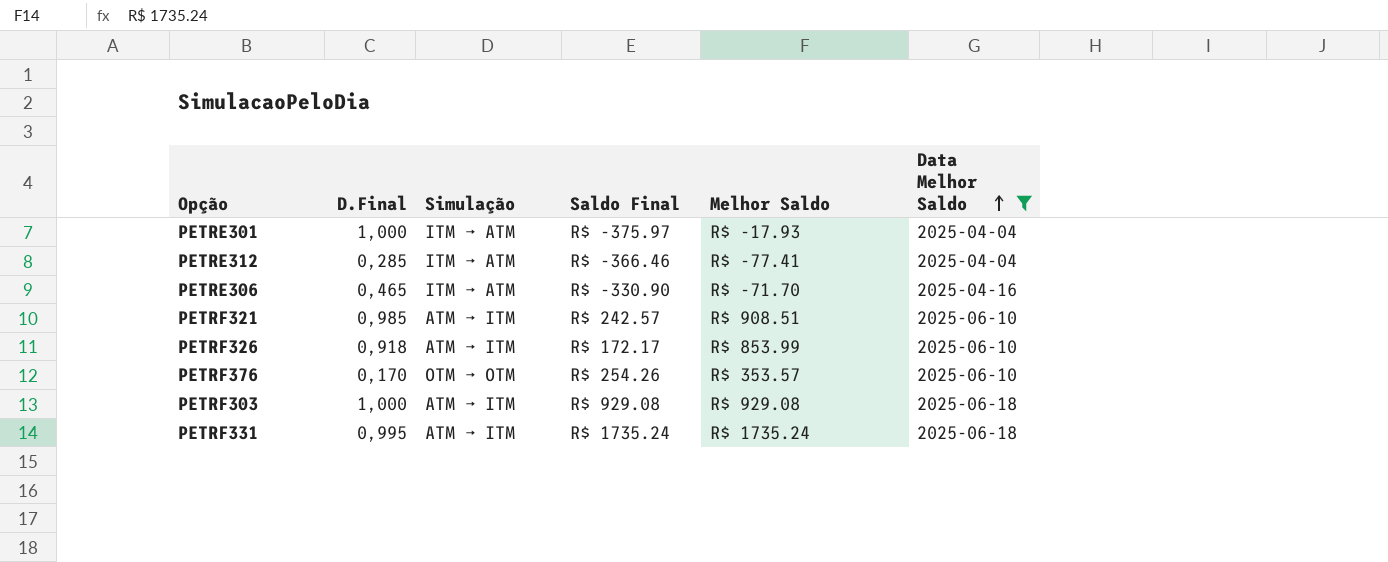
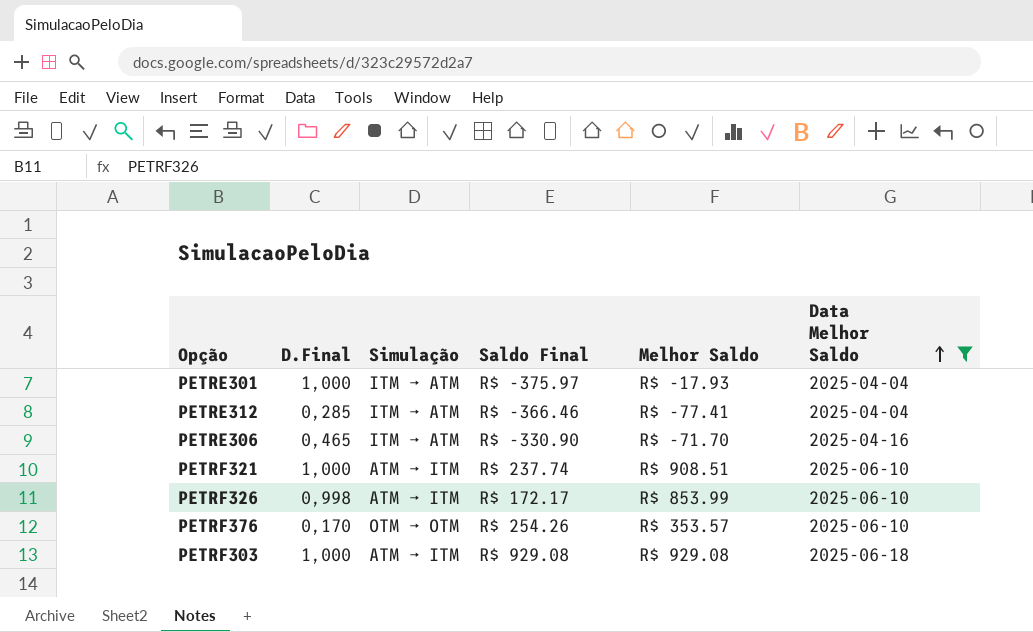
row PETRF331: 0,995 | ATM → ITM | R$ 1735.24 | R$ 1735.24 | 2025-06-18 -> none
PETRF321 | D.Final: 0,985 -> 1,000
PETRF321 | Saldo Final: R$ 242.57 -> R$ 237.74
PETRF326 | D.Final: 0,918 -> 0,998

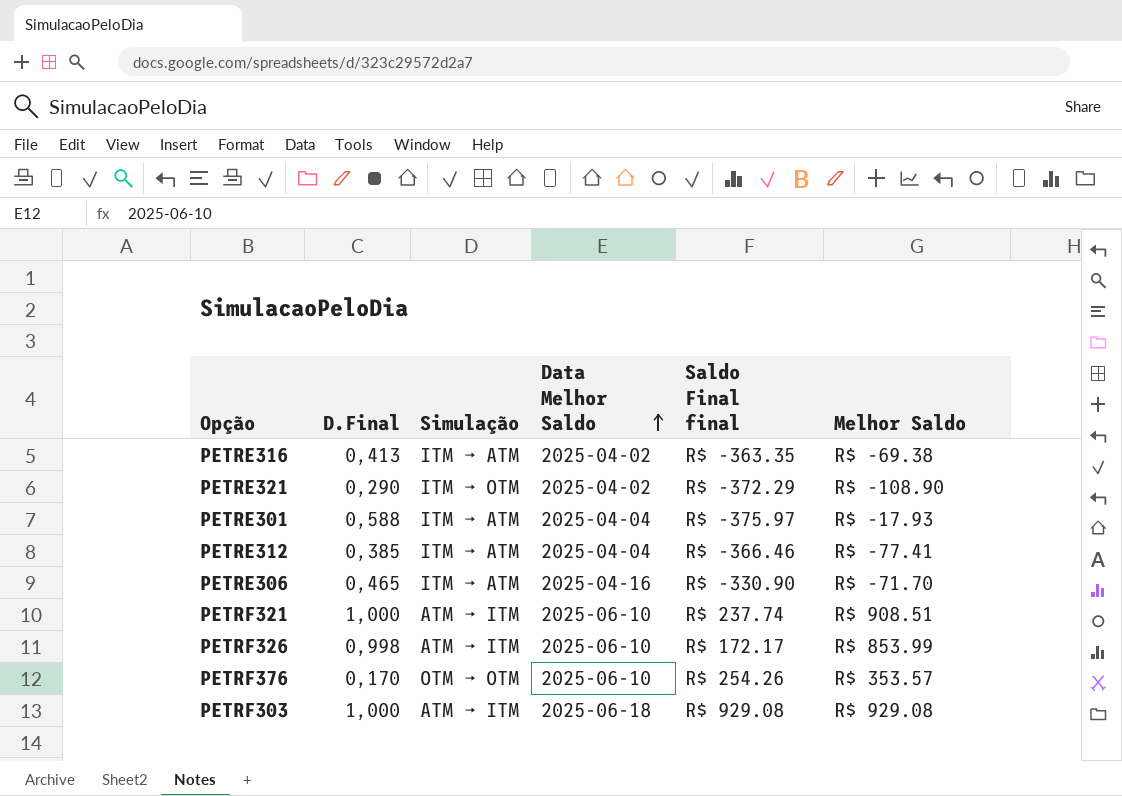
filter: Data Melhor Saldo != 2025-04-02 -> none
column Data Melhor Saldo | position: 6 -> 4
column name: Saldo Final -> Saldo Final final
PETRE301 | D.Final: 1,000 -> 0,588
PETRE312 | D.Final: 0,285 -> 0,385

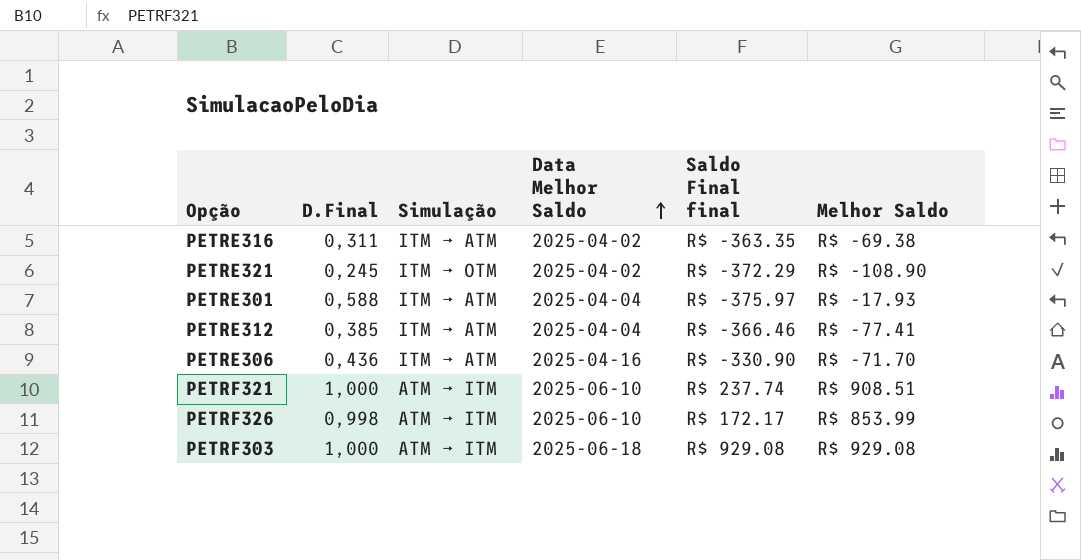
row PETRF376: 0,170 | OTM → OTM | 2025-06-10 | R$ 254.26 | R$ 353.57 -> none
PETRE316 | D.Final: 0,413 -> 0,311
PETRE321 | D.Final: 0,290 -> 0,245
PETRE306 | D.Final: 0,465 -> 0,436

